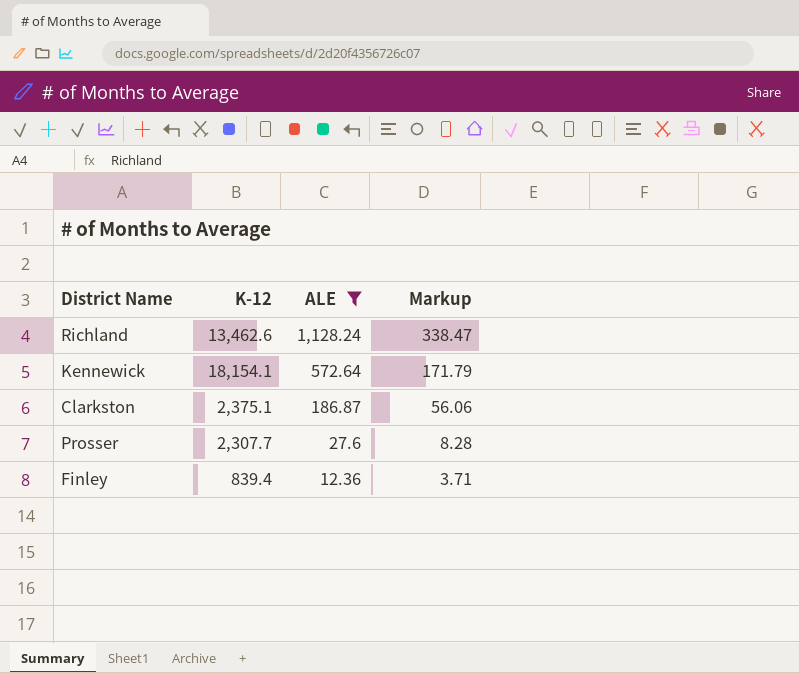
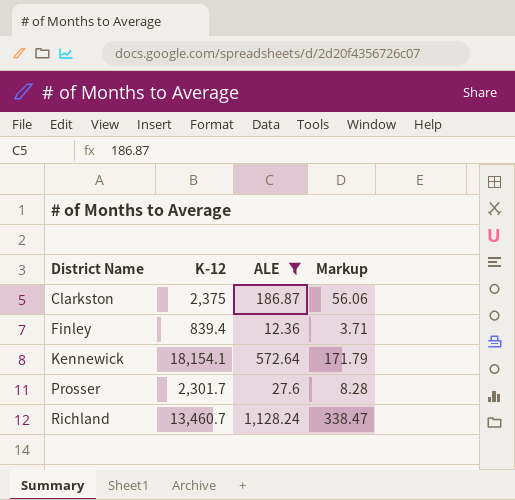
row order: ALE descending -> District Name ascending
Clarkston | K-12: 2,375.1 -> 2,375
Prosser | K-12: 2,307.7 -> 2,301.7
Richland | K-12: 13,462.6 -> 13,460.7

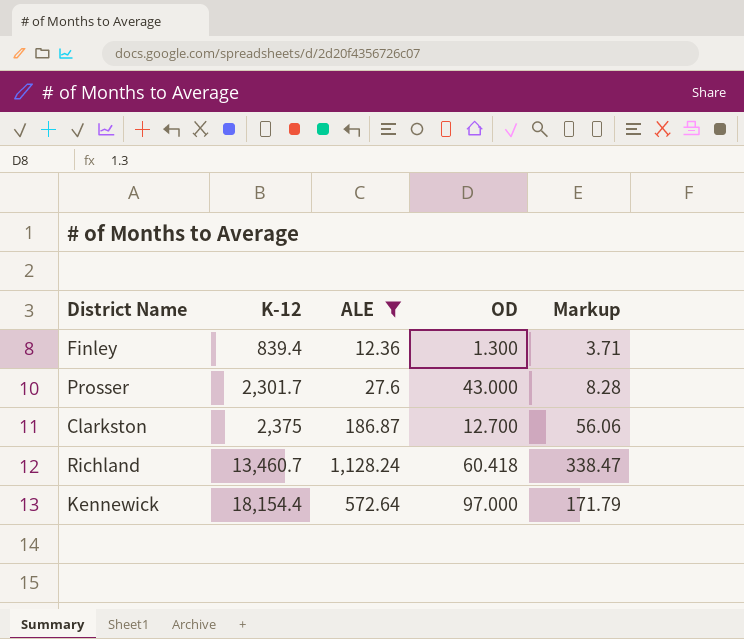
row order: District Name ascending -> K-12 ascending
column OD | position: none -> 4
Kennewick | K-12: 18,154.1 -> 18,154.4

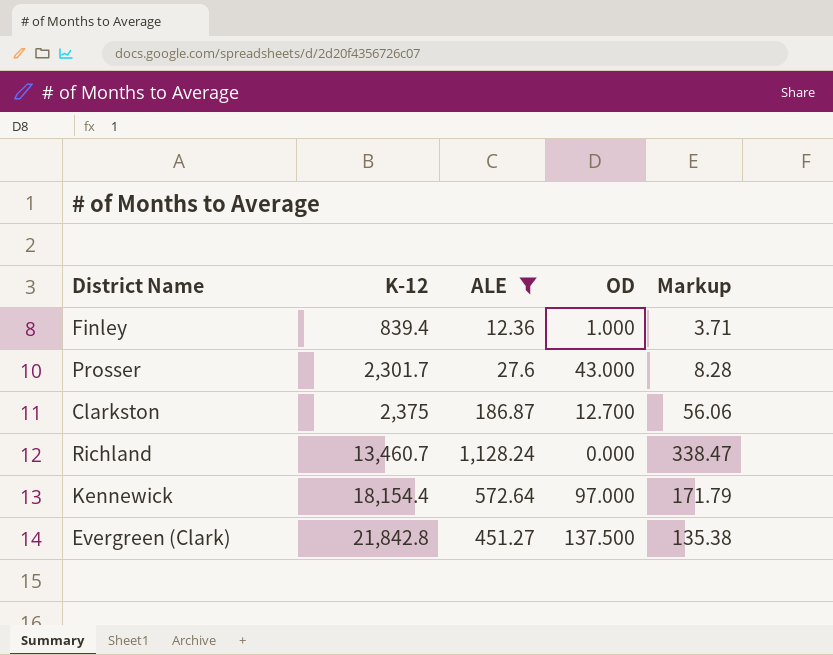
Finley | OD: 1.300 -> 1.000
Richland | OD: 60.418 -> 0.000
row Evergreen (Clark): none -> 21,842.8 | 451.27 | 137.500 | 135.38

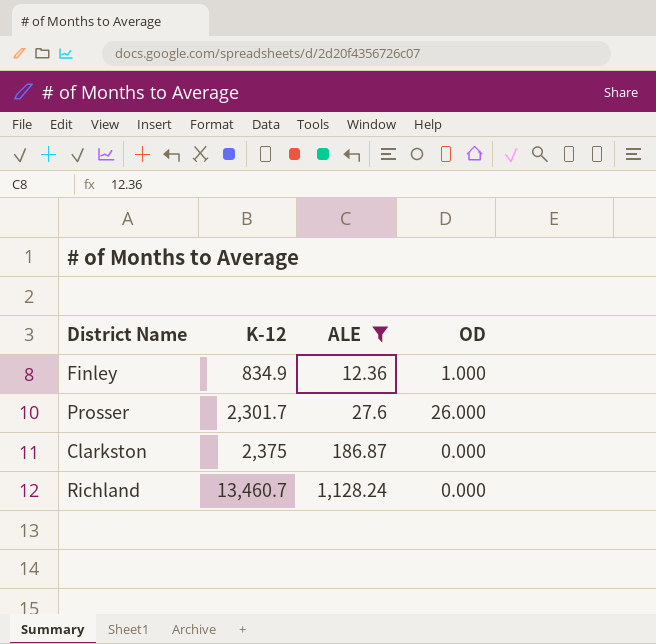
column Markup | formula: [ALE] * 0.3 -> none
row Kennewick: 18,154.4 | 572.64 | 97.000 | 171.79 -> none
row Evergreen (Clark): 21,842.8 | 451.27 | 137.500 | 135.38 -> none
Finley | K-12: 839.4 -> 834.9
Prosser | OD: 43.000 -> 26.000
Clarkston | OD: 12.700 -> 0.000

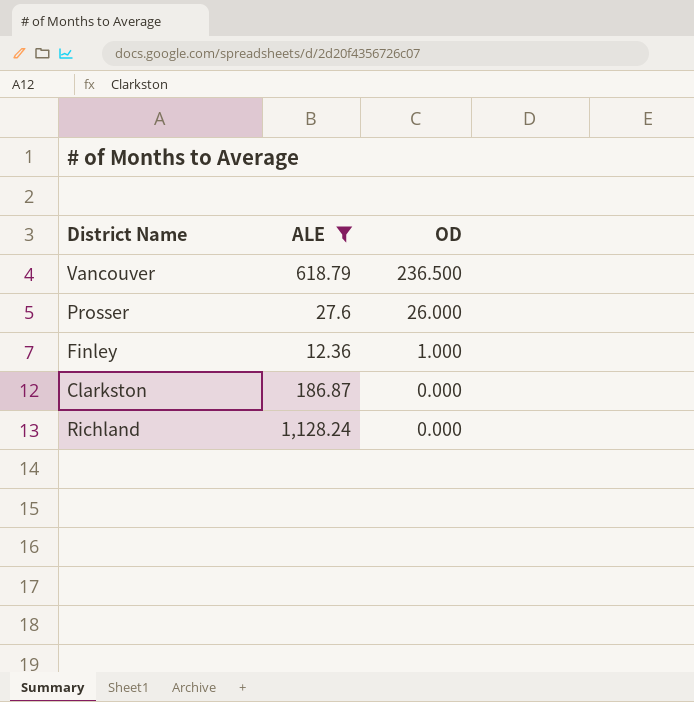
row order: K-12 ascending -> OD descending
column K-12 | position: 2 -> none
row Vancouver: none -> 618.79 | 236.500

